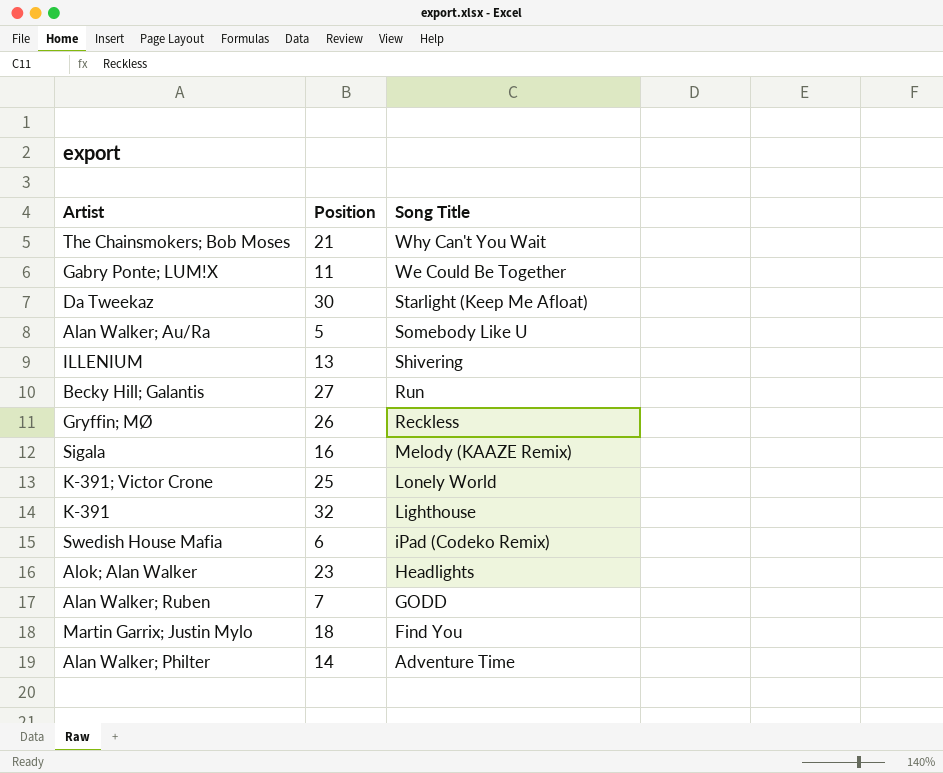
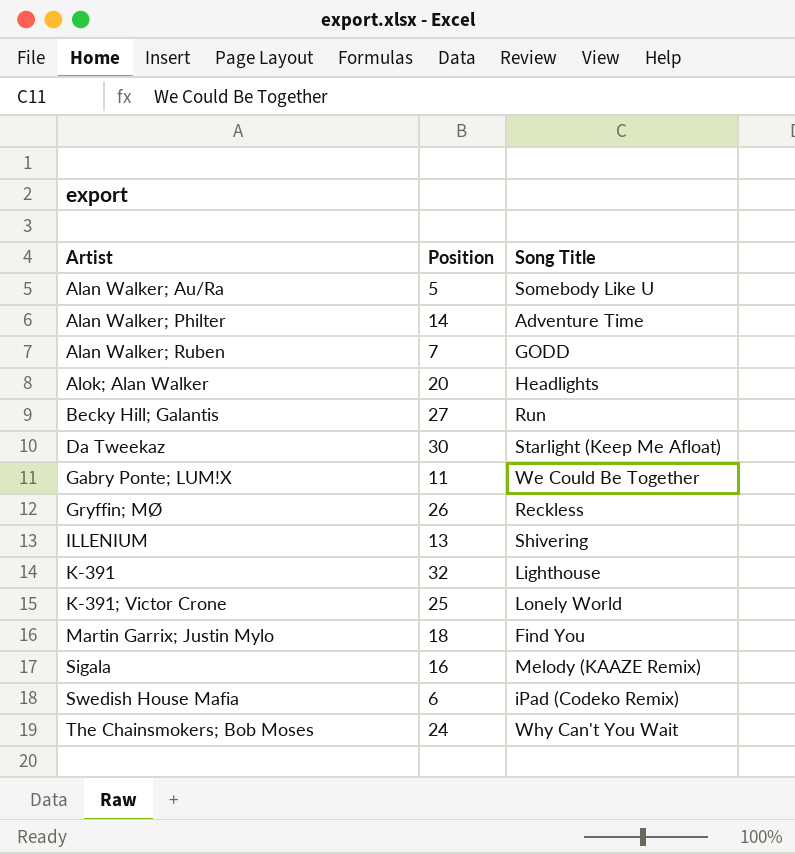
row order: Song Title descending -> Artist ascending
Alok; Alan Walker | Position: 23 -> 20
The Chainsmokers; Bob Moses | Position: 21 -> 24

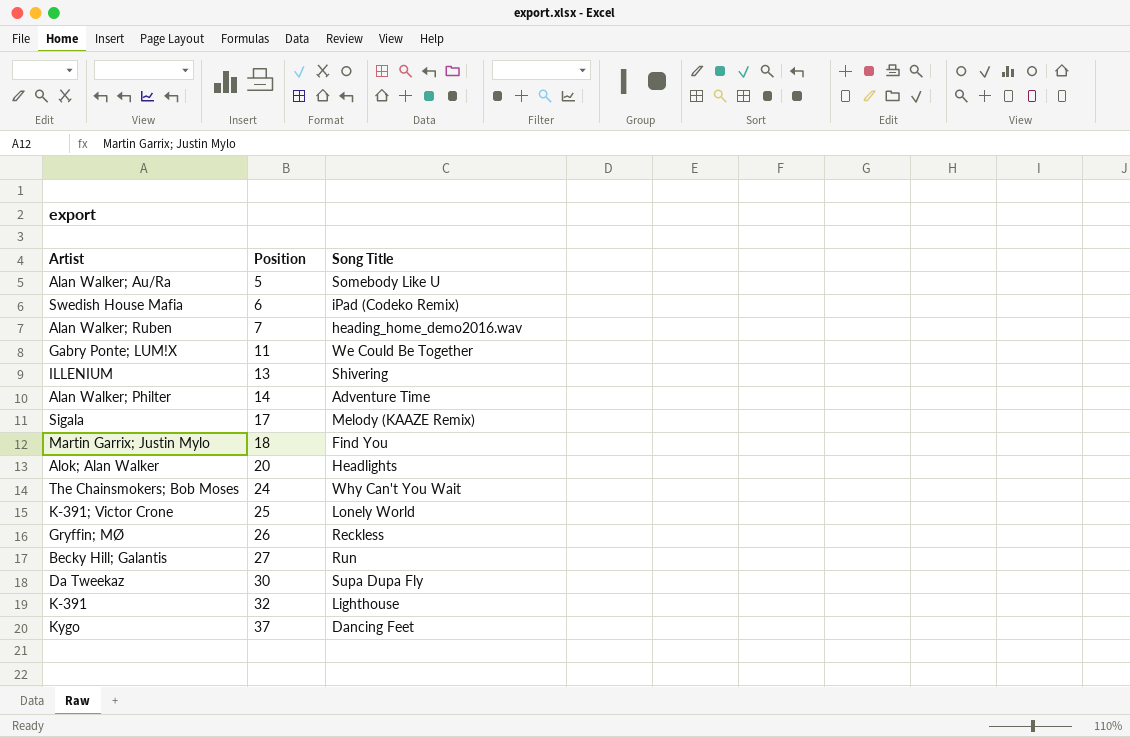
row order: Artist ascending -> Position ascending
Alan Walker; Ruben | Song Title: GODD -> heading_home_demo2016.wav
Sigala | Position: 16 -> 17
Da Tweekaz | Song Title: Starlight (Keep Me Afloat) -> Supa Dupa Fly
row Kygo: none -> 37 | Dancing Feet

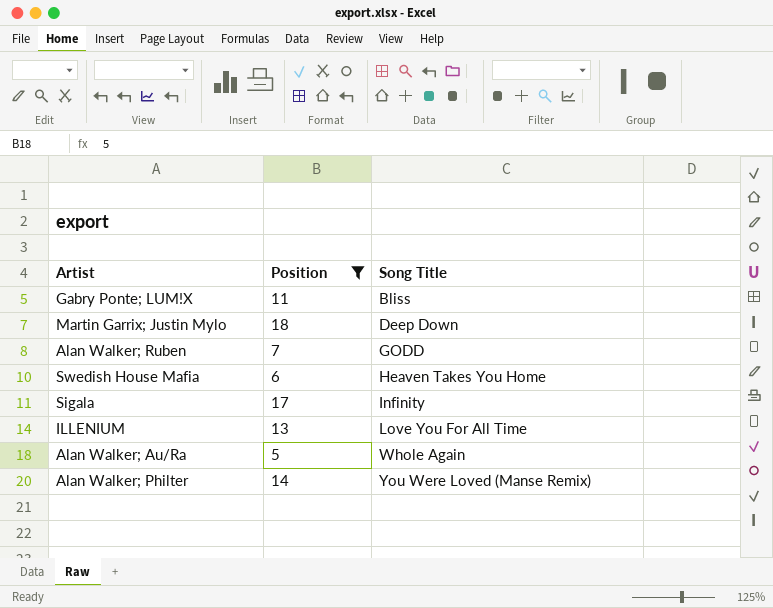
filter: none -> Position <= 18
row order: Position ascending -> Song Title ascending
Gabry Ponte; LUM!X | Song Title: We Could Be Together -> Bliss
Martin Garrix; Justin Mylo | Song Title: Find You -> Deep Down
Alan Walker; Ruben | Song Title: heading_home_demo2016.wav -> GODD
Swedish House Mafia | Song Title: iPad (Codeko Remix) -> Heaven Takes You Home
Sigala | Song Title: Melody (KAAZE Remix) -> Infinity
ILLENIUM | Song Title: Shivering -> Love You For All Time
Alan Walker; Au/Ra | Song Title: Somebody Like U -> Whole Again
Alan Walker; Philter | Song Title: Adventure Time -> You Were Loved (Manse Remix)

